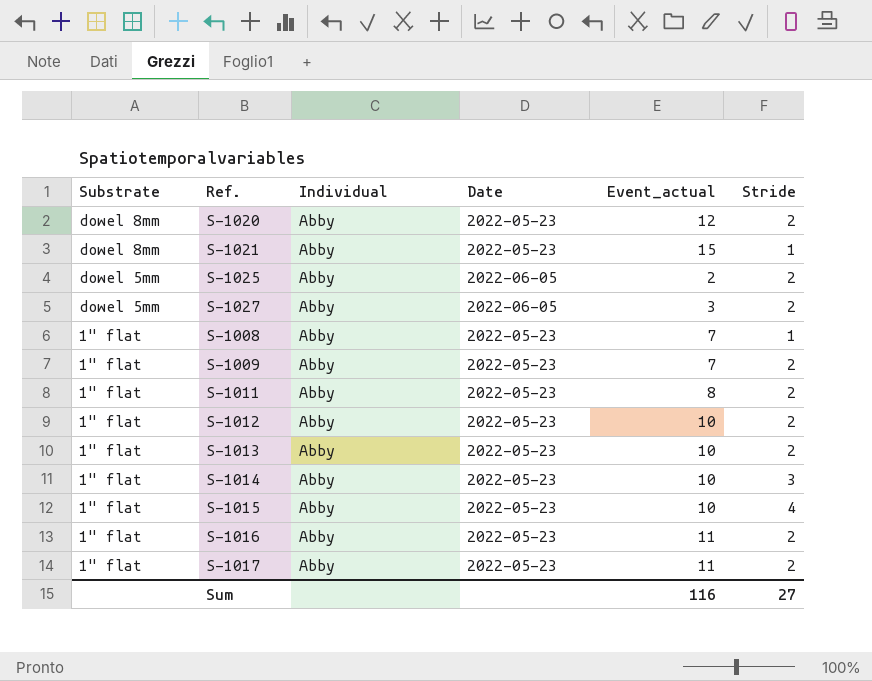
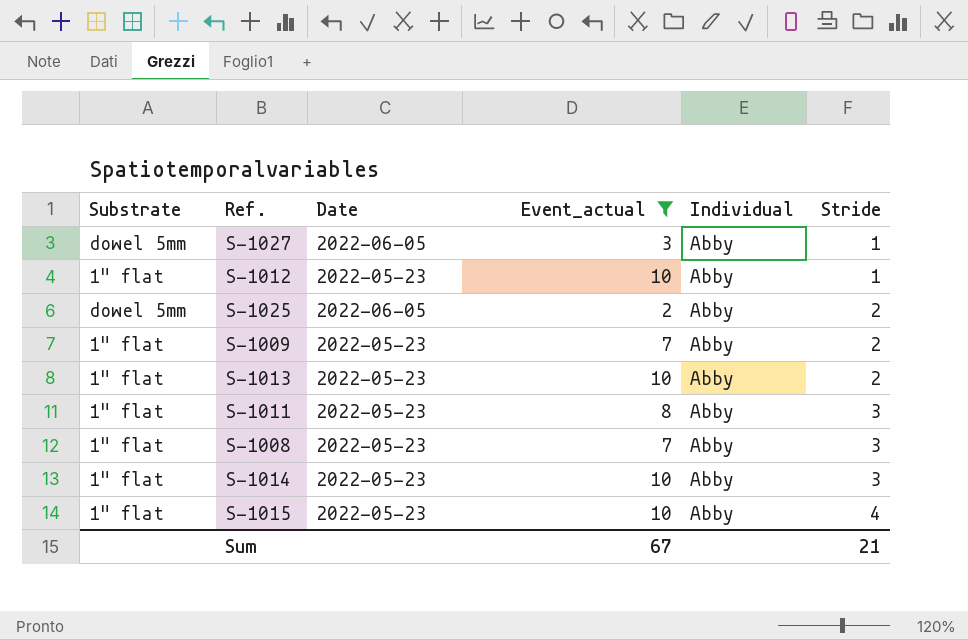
filter: none -> Event_actual <= 10
row order: Substrate descending -> Stride ascending
column Individual | position: 3 -> 5
S-1027 | Stride: 2 -> 1
S-1012 | Stride: 2 -> 1
S-1011 | Stride: 2 -> 3
S-1008 | Stride: 1 -> 3
Sum | Event_actual: 116 -> 67
Sum | Stride: 27 -> 21

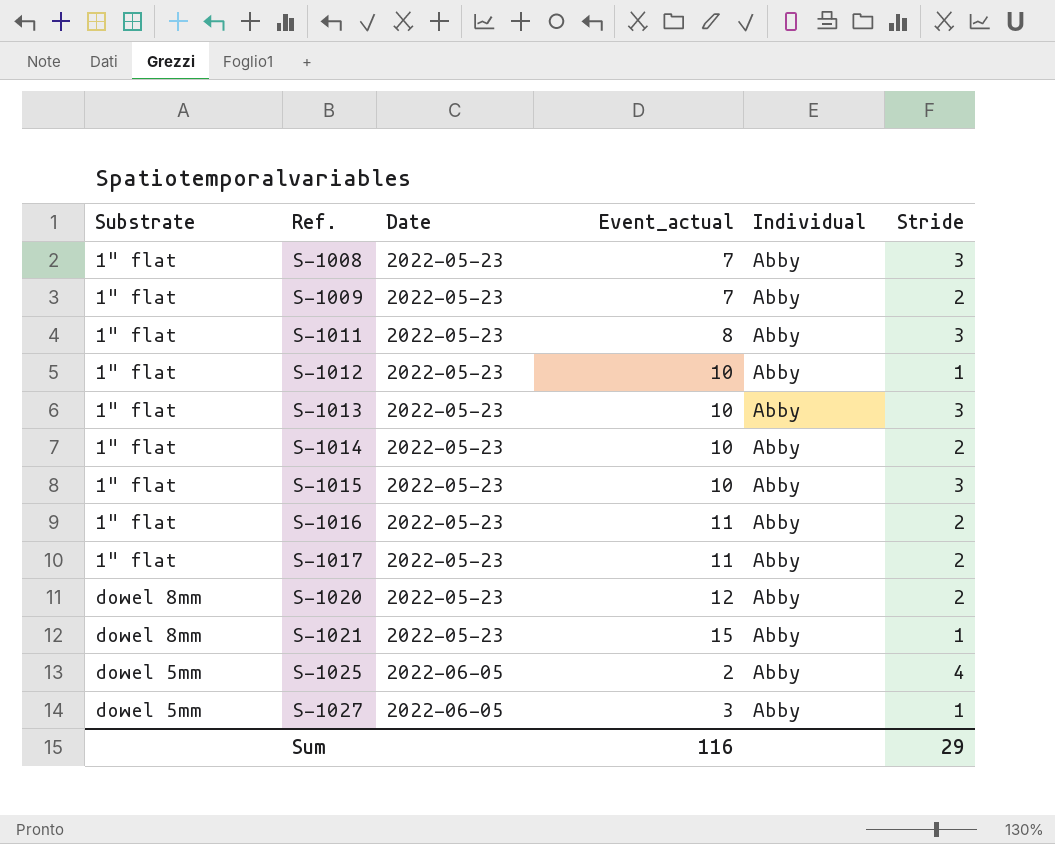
filter: Event_actual <= 10 -> none
row order: Stride ascending -> Ref. ascending
S-1013 | Stride: 2 -> 3
S-1014 | Stride: 3 -> 2
S-1015 | Stride: 4 -> 3
S-1025 | Stride: 2 -> 4
Sum | Event_actual: 67 -> 116
Sum | Stride: 21 -> 29

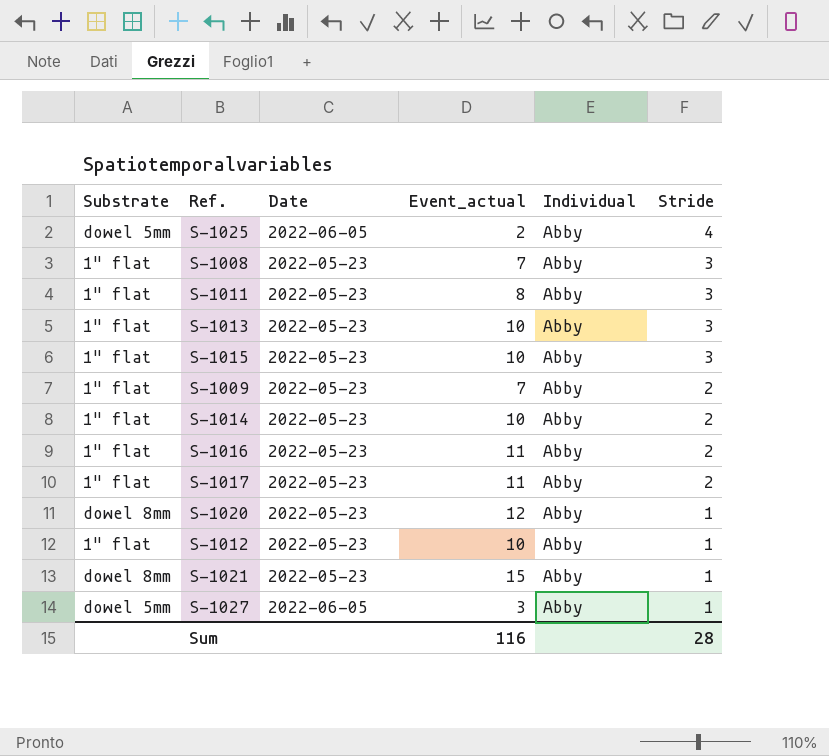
row order: Ref. ascending -> Stride descending
S-1020 | Stride: 2 -> 1
Sum | Stride: 29 -> 28

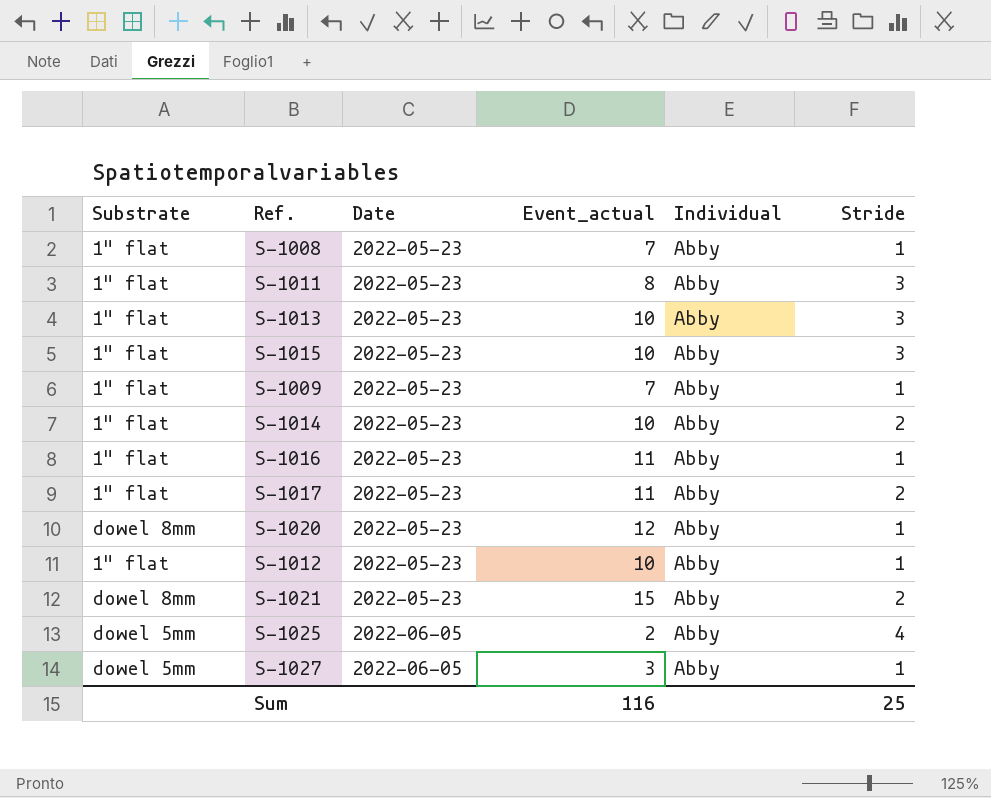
row order: Stride descending -> Date ascending
S-1008 | Stride: 3 -> 1
S-1009 | Stride: 2 -> 1
S-1016 | Stride: 2 -> 1
S-1021 | Stride: 1 -> 2
Sum | Stride: 28 -> 25

